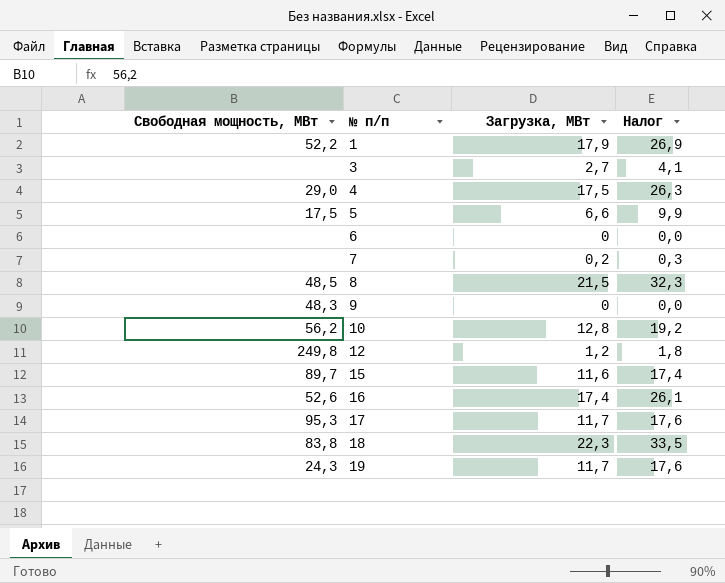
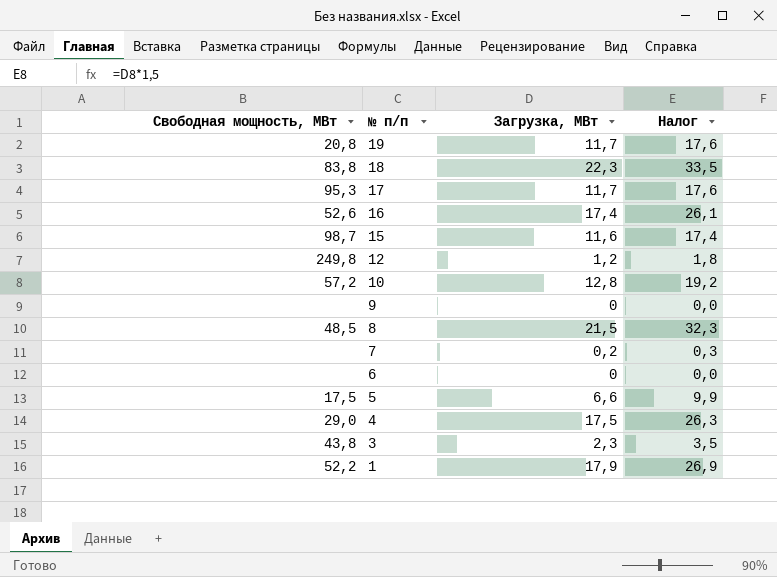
row order: № п/п ascending -> № п/п descending
19 | Свободная мощность, МВт: 24,3 -> 20,8
15 | Свободная мощность, МВт: 89,7 -> 98,7
10 | Свободная мощность, МВт: 56,2 -> 57,2
9 | Свободная мощность, МВт: 48,3 -> none
3 | Свободная мощность, МВт: none -> 43,8
3 | Загрузка, МВт: 2,7 -> 2,3
3 | Налог: 4,1 -> 3,5

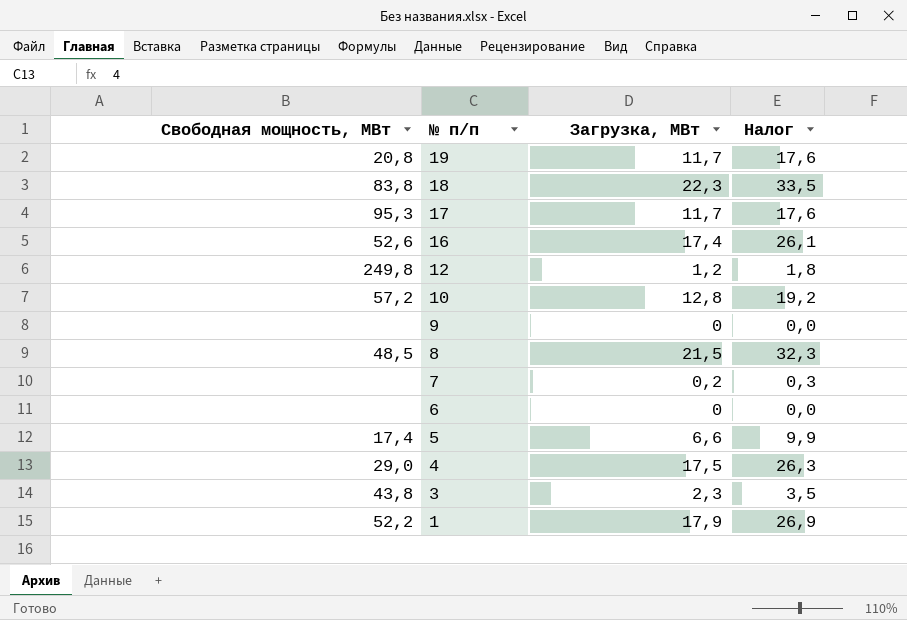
row 15: 98,7 | 11,6 | 17,4 -> none
5 | Свободная мощность, МВт: 17,5 -> 17,4

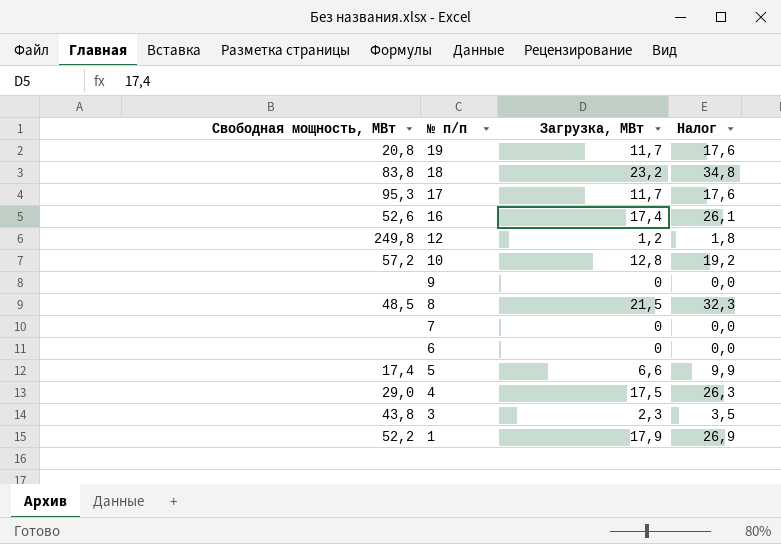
18 | Загрузка, МВт: 22,3 -> 23,2
18 | Налог: 33,5 -> 34,8
7 | Загрузка, МВт: 0,2 -> 0
7 | Налог: 0,3 -> 0,0

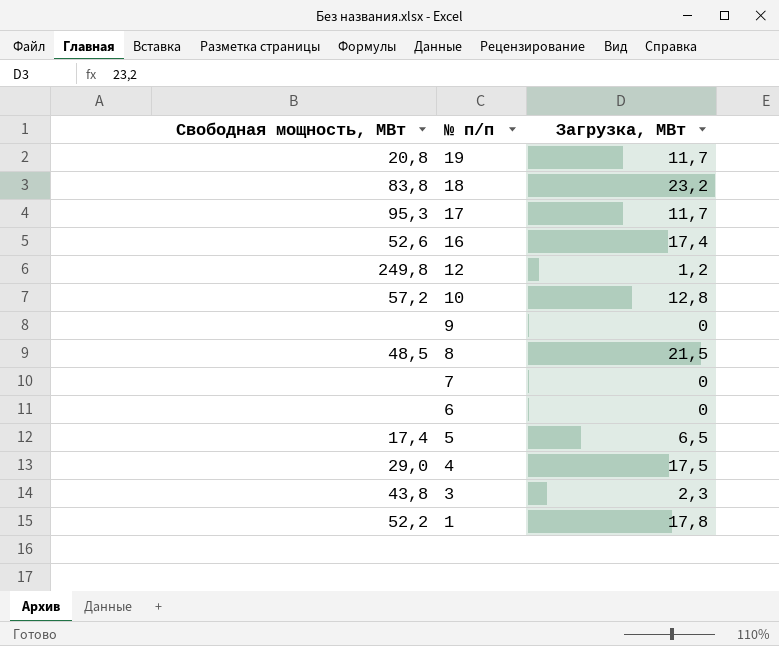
column Налог | formula: [Загрузка, МВт] * 1,5 -> none
5 | Загрузка, МВт: 6,6 -> 6,5
1 | Загрузка, МВт: 17,9 -> 17,8

